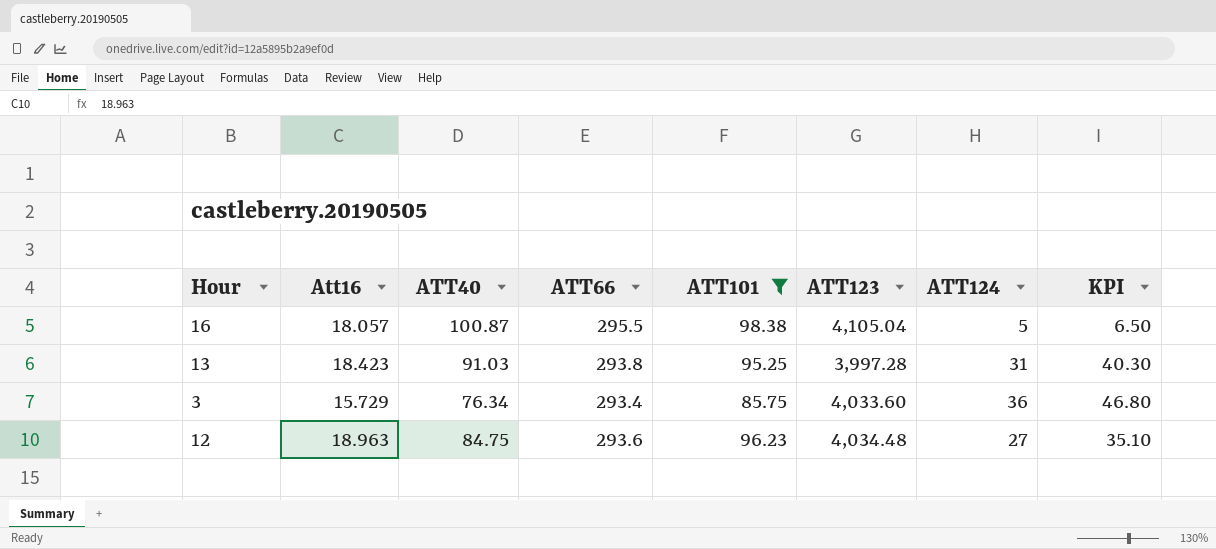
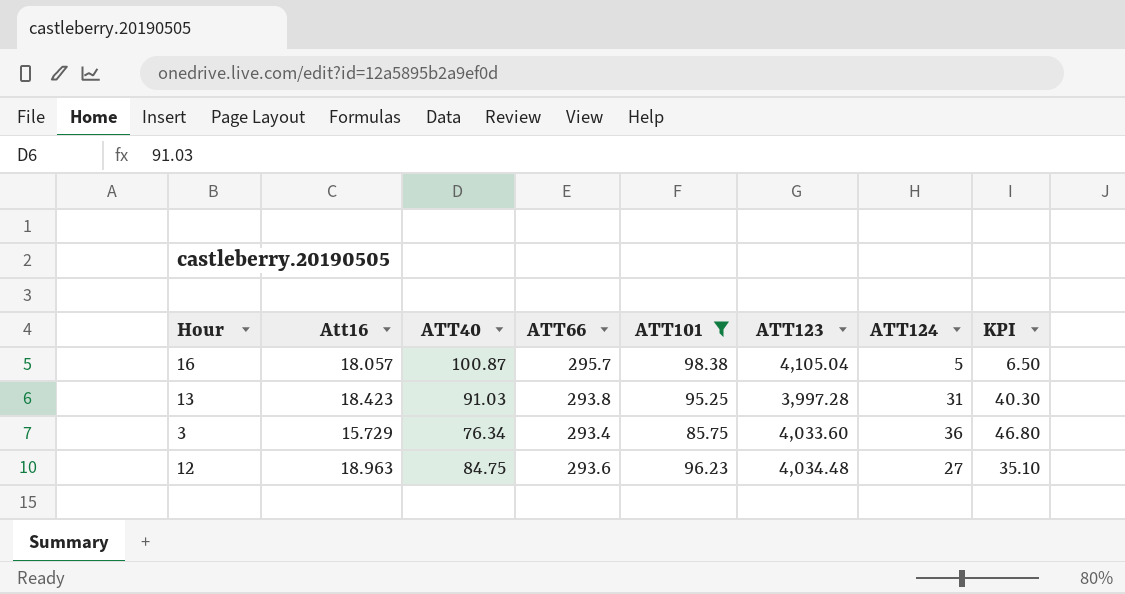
16 | ATT66: 295.5 -> 295.7

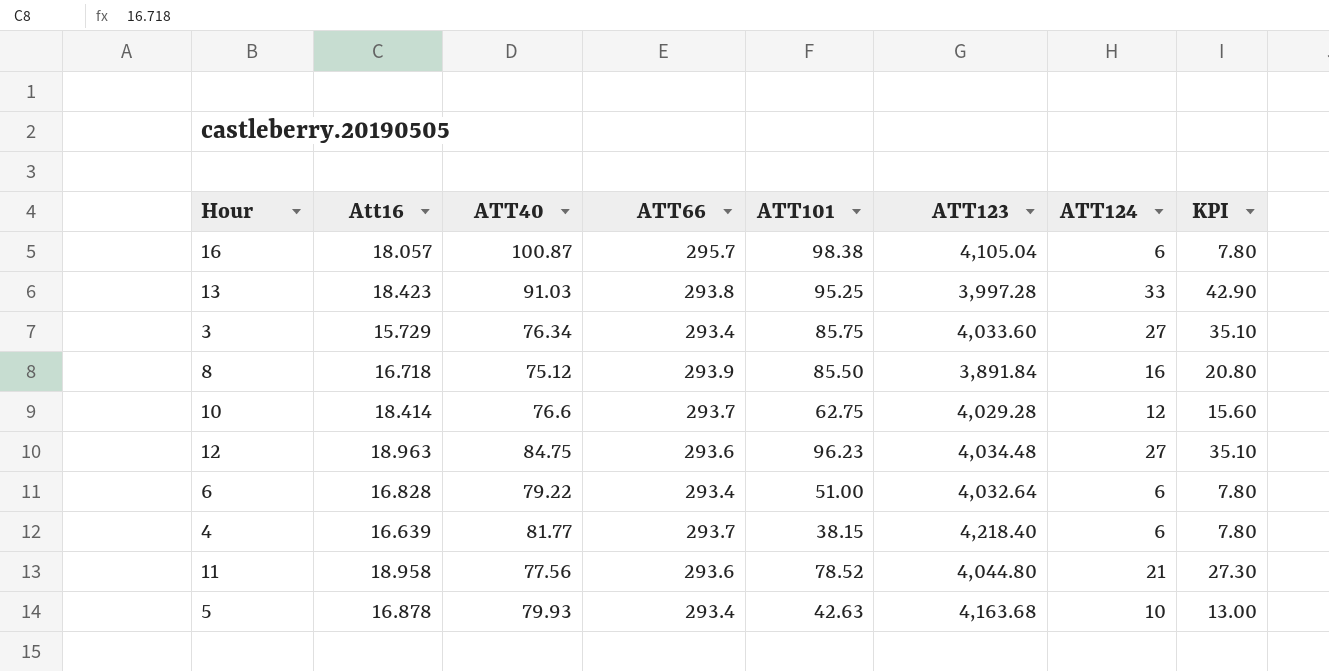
filter: ATT101 >= 85.75 -> none
16 | ATT124: 5 -> 6
16 | KPI: 6.50 -> 7.80
13 | ATT124: 31 -> 33
13 | KPI: 40.30 -> 42.90
3 | ATT124: 36 -> 27
3 | KPI: 46.80 -> 35.10

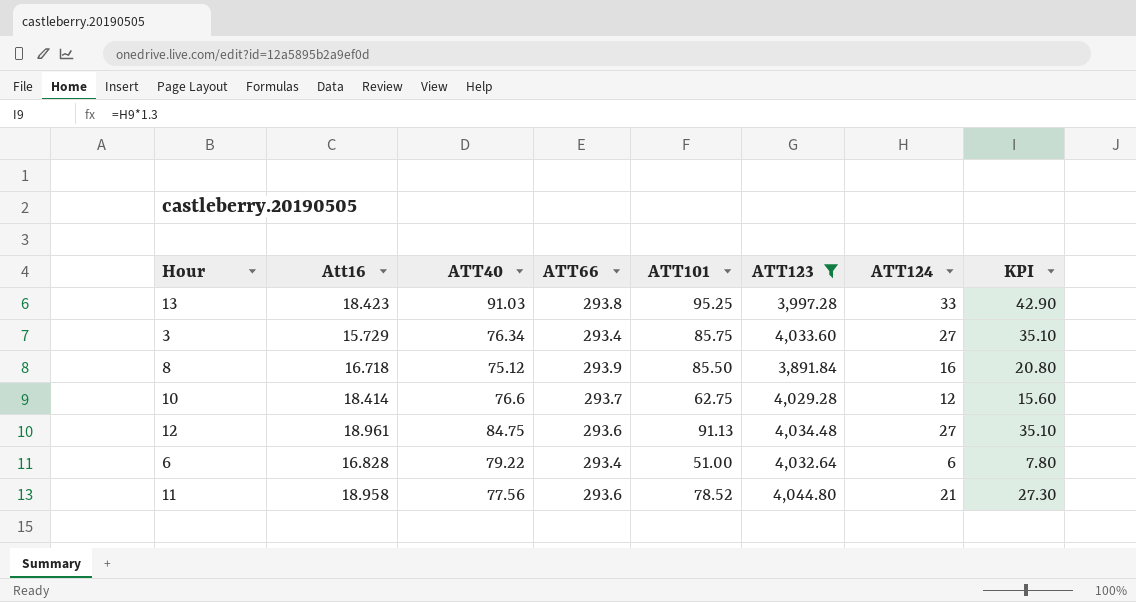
filter: none -> ATT123 <= 4,044.80
12 | Att16: 18.963 -> 18.961
12 | ATT101: 96.23 -> 91.13

